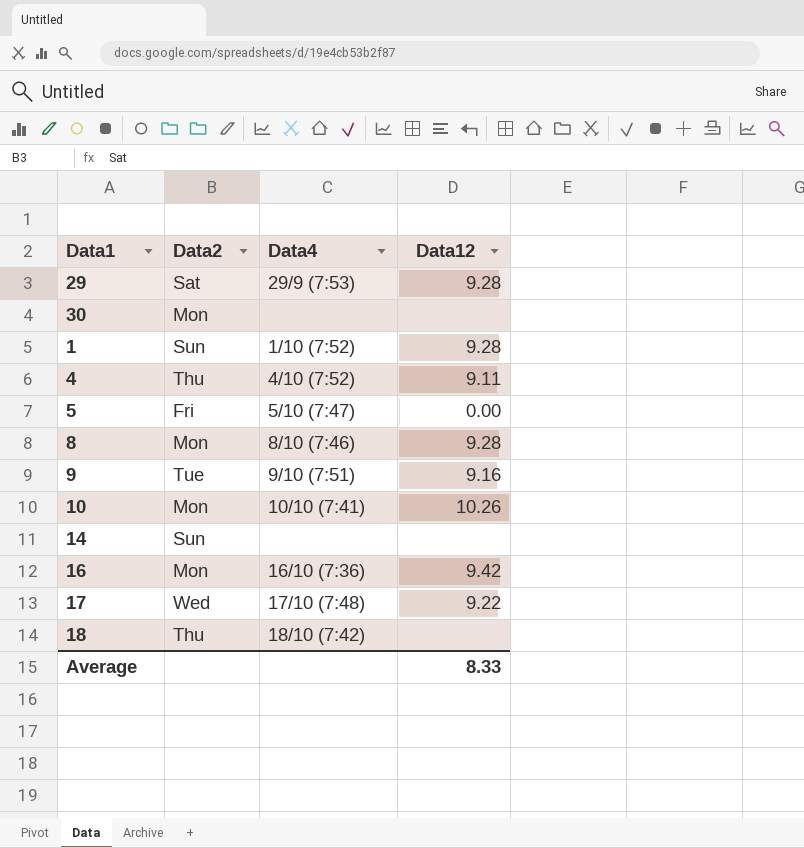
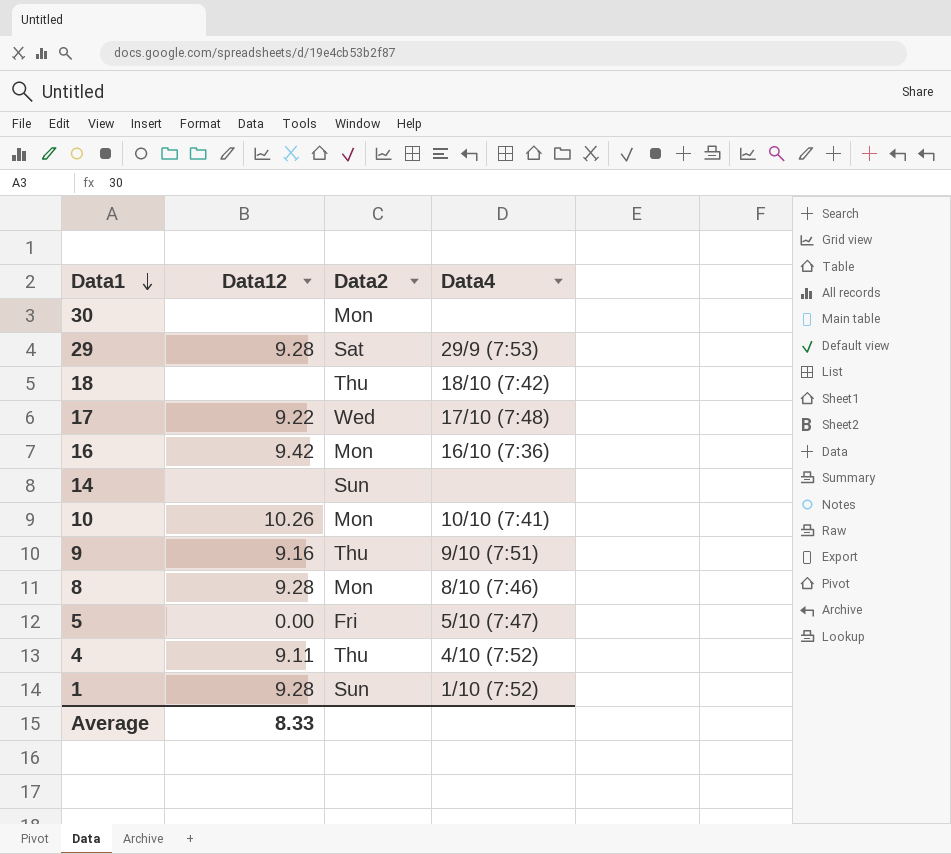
row order: none -> Data1 descending
column Data12 | position: 4 -> 2
9 | Data2: Tue -> Thu

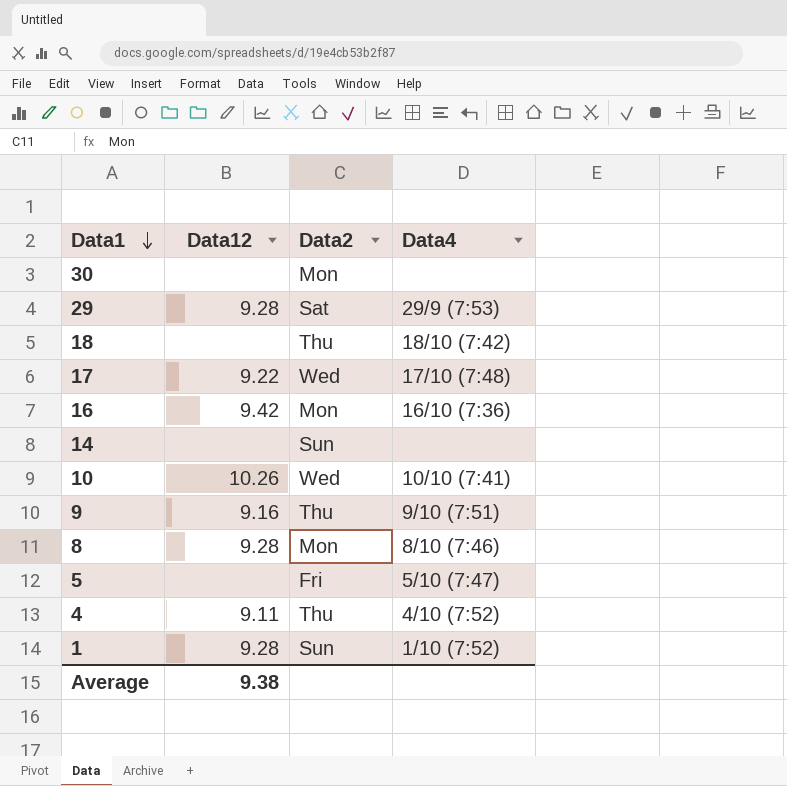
10 | Data2: Mon -> Wed
5 | Data12: 0.00 -> none
Average | Data12: 8.33 -> 9.38

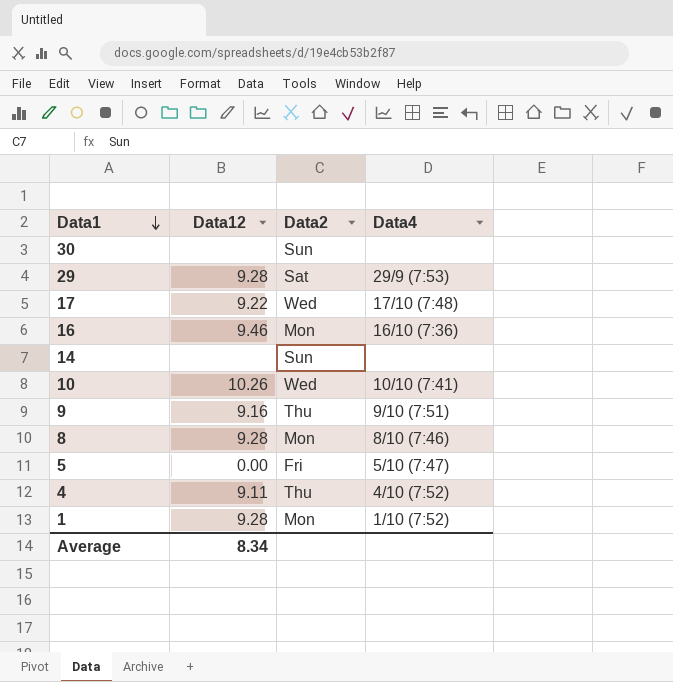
row 18: none | Thu | 18/10 (7:42) -> none
30 | Data2: Mon -> Sun
16 | Data12: 9.42 -> 9.46
5 | Data12: none -> 0.00
1 | Data2: Sun -> Mon
Average | Data12: 9.38 -> 8.34

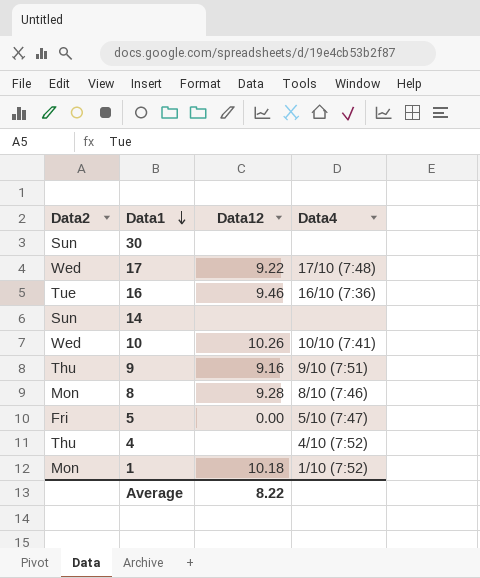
column Data2 | position: 3 -> 1
row 29: 9.28 | Sat | 29/9 (7:53) -> none
16 | Data2: Mon -> Tue
4 | Data12: 9.11 -> none
1 | Data12: 9.28 -> 10.18
Average | Data12: 8.34 -> 8.22

